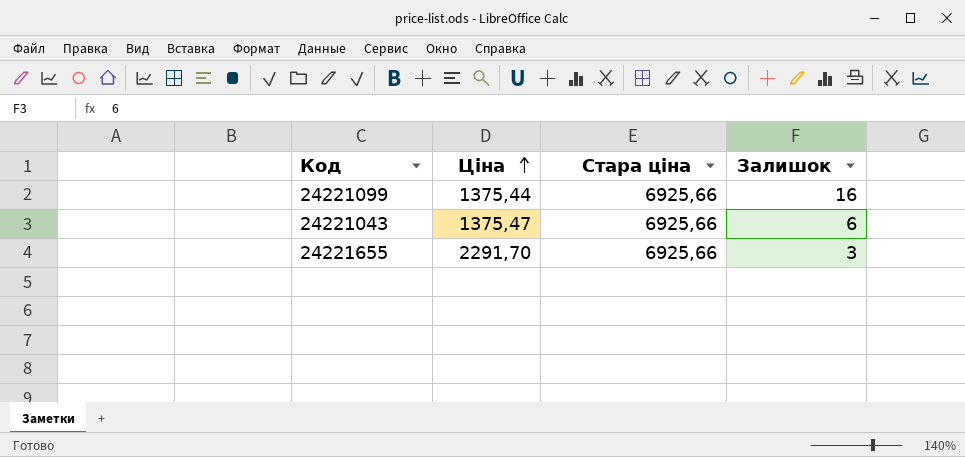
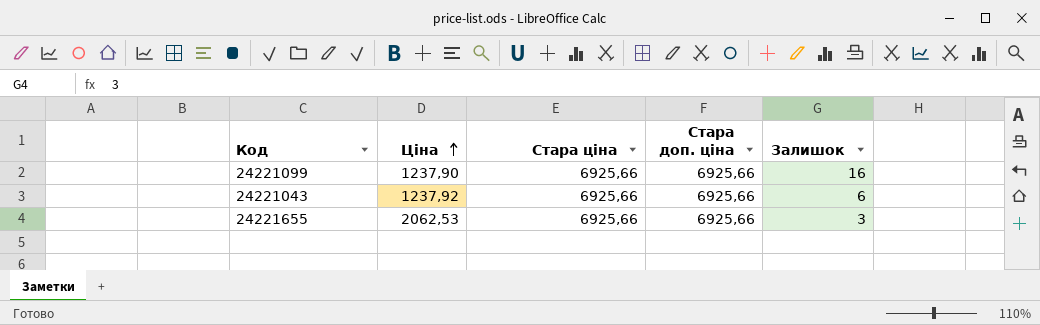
column Стара доп. ціна | position: none -> 4
24221099 | Ціна: 1375,44 -> 1237,90
24221043 | Ціна: 1375,47 -> 1237,92
24221655 | Ціна: 2291,70 -> 2062,53

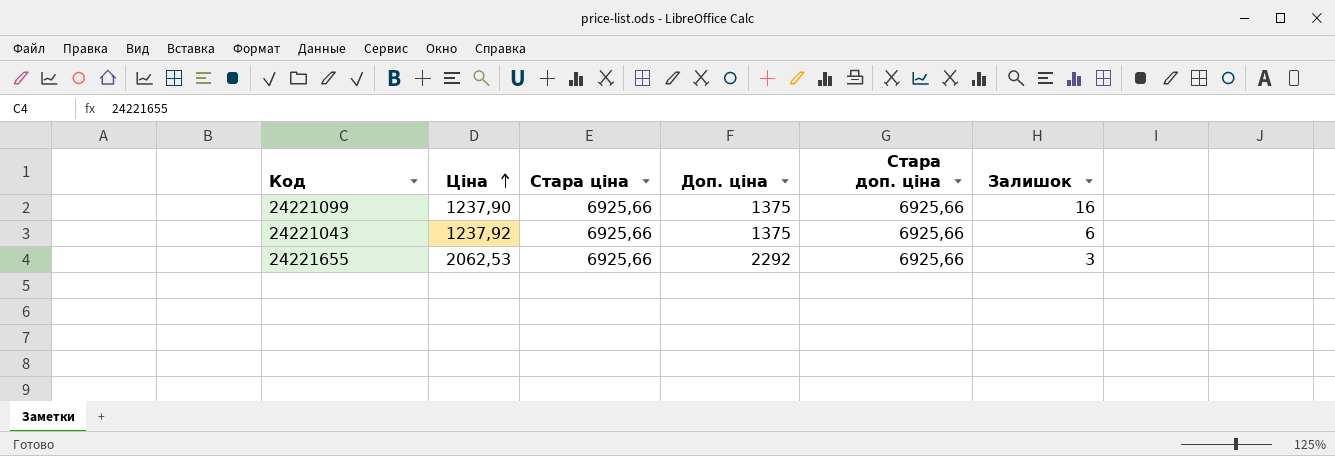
column Доп. ціна | position: none -> 4

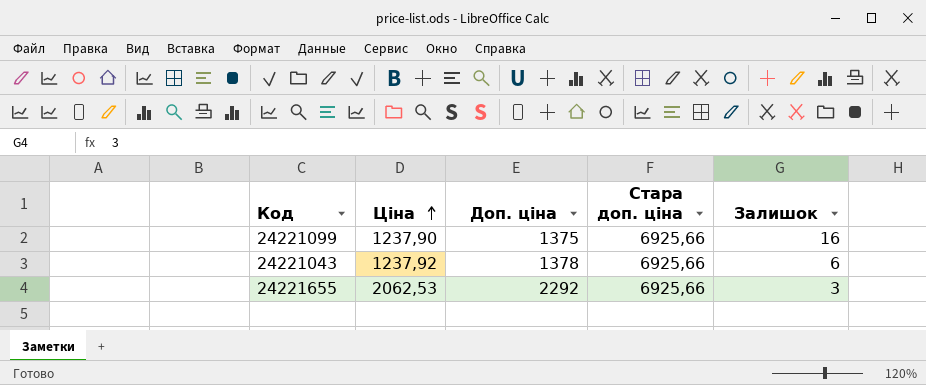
column Стара ціна | position: 3 -> none
24221043 | Доп. ціна: 1375 -> 1378

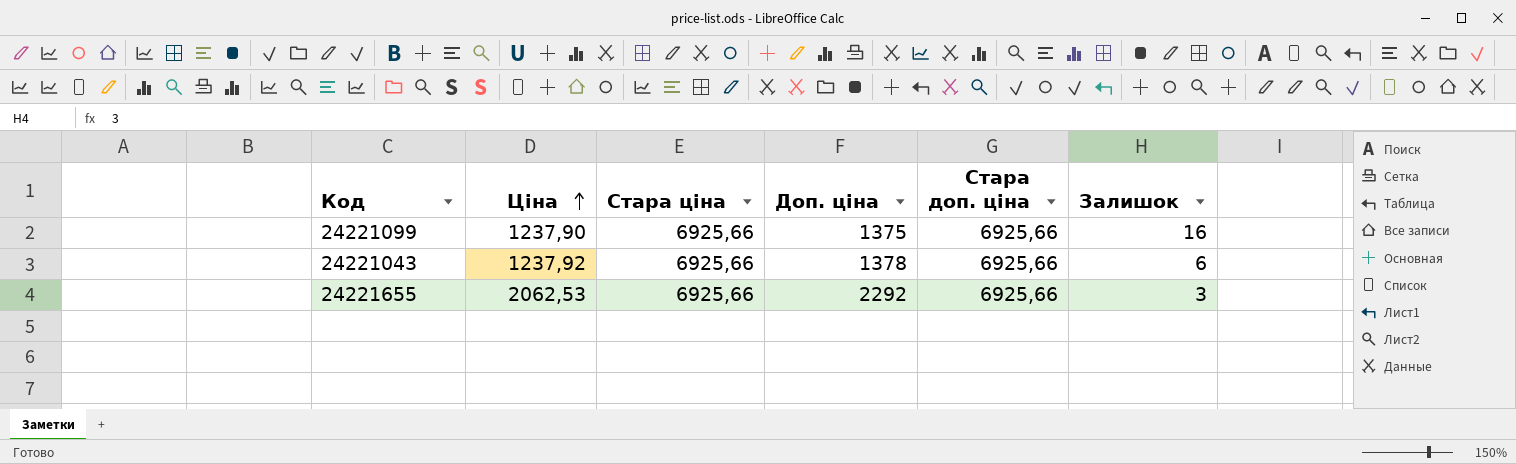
column Стара ціна | position: none -> 3

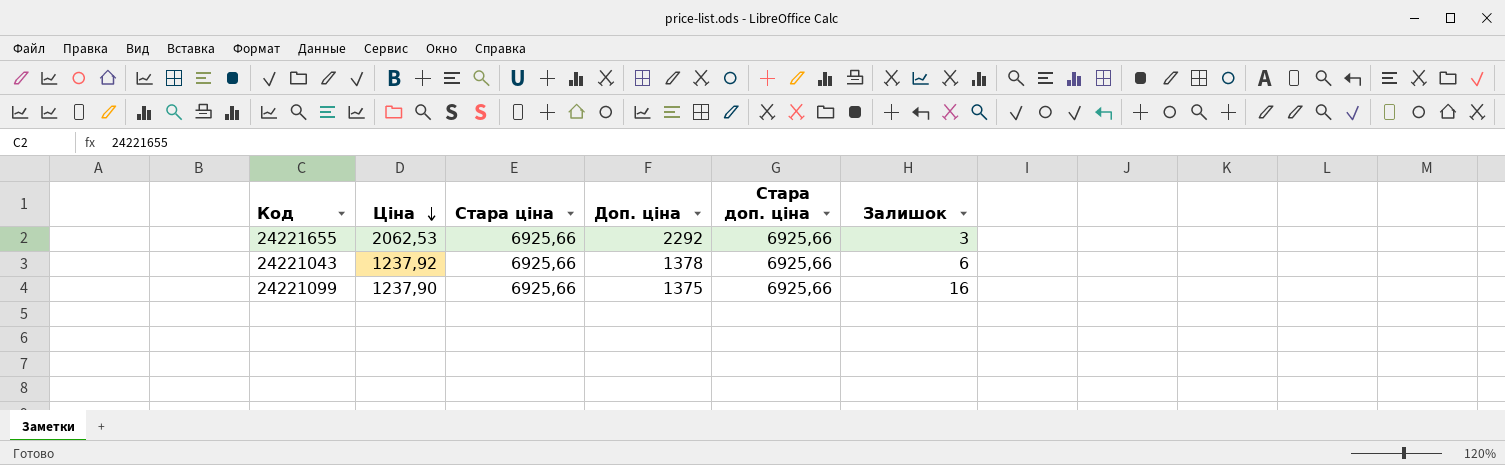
row order: Ціна ascending -> Ціна descending

